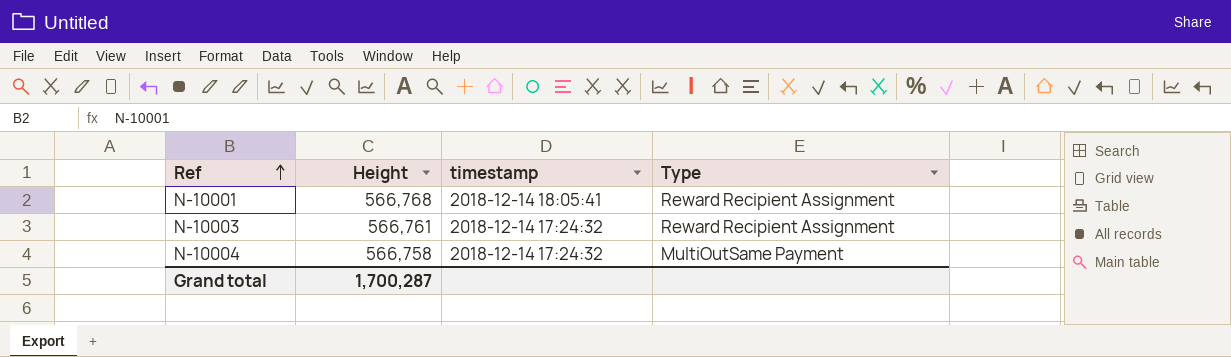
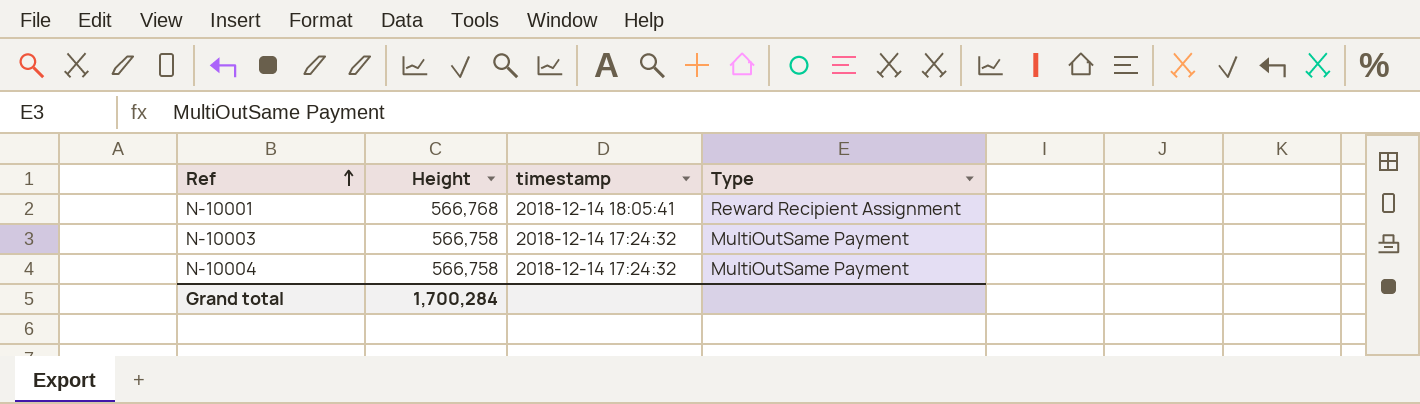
N-10003 | Height: 566,761 -> 566,758
N-10003 | Type: Reward Recipient Assignment -> MultiOutSame Payment
Grand total | Height: 1,700,287 -> 1,700,284

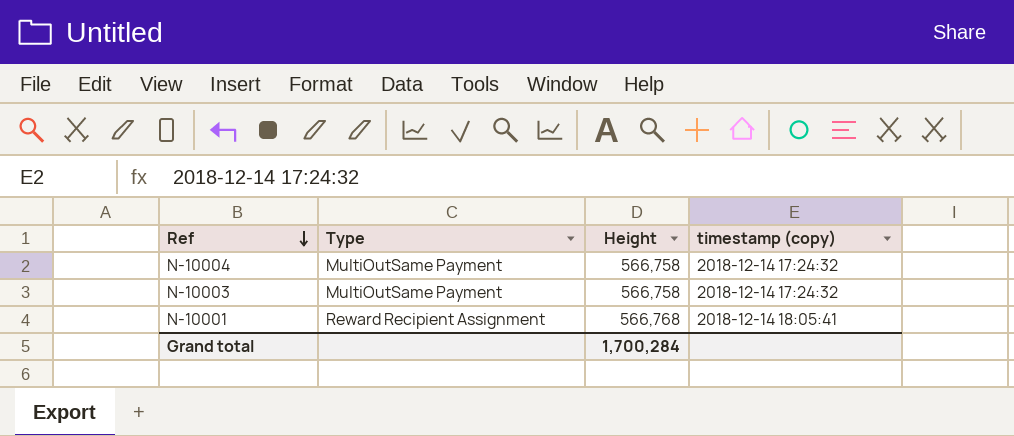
row order: Ref ascending -> Ref descending
column Type | position: 4 -> 2
column name: timestamp -> timestamp (copy)

